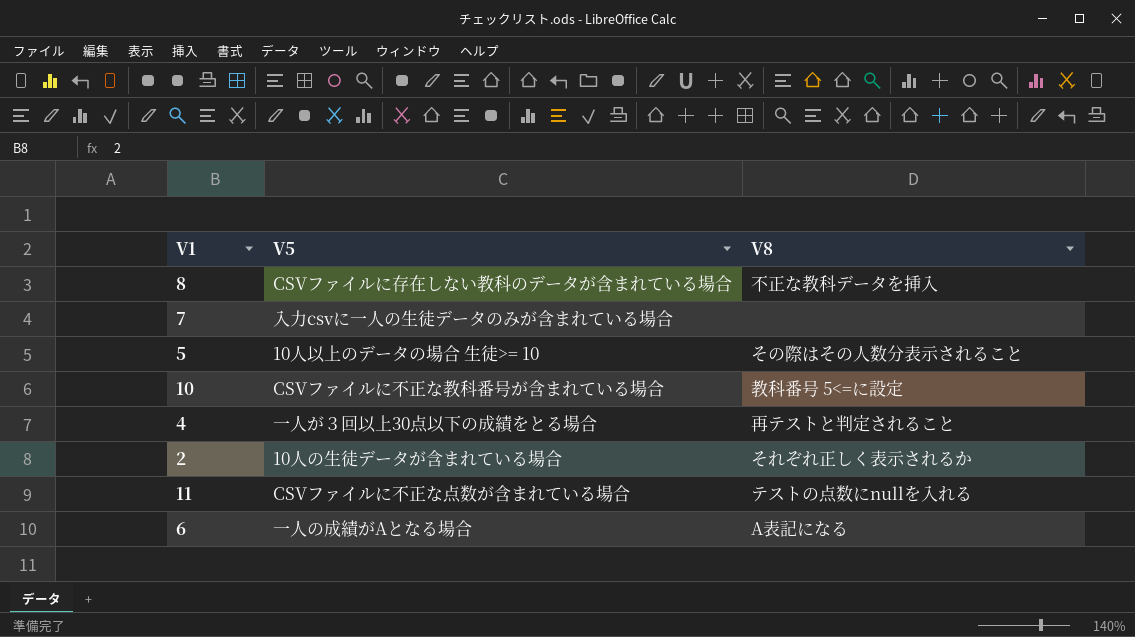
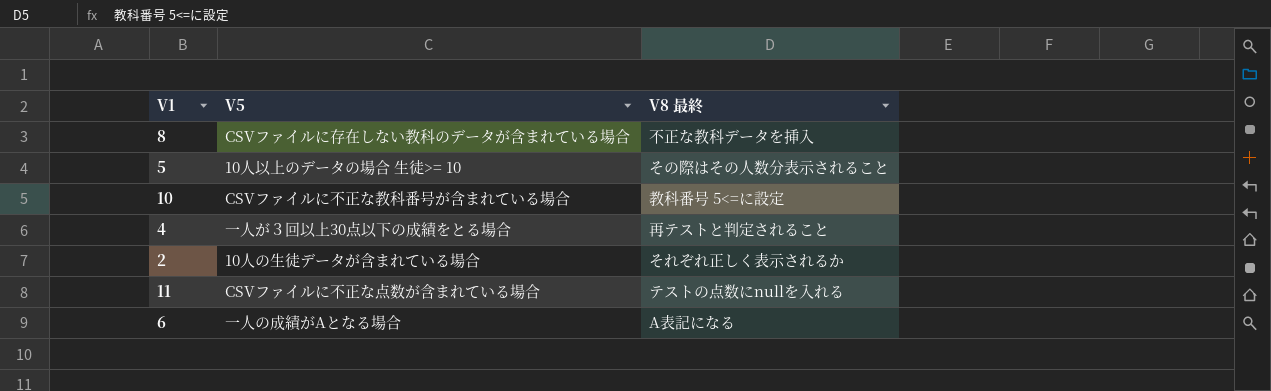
column name: V8 -> V8 最終
row 7: 入力csvに一人の生徒データのみが含まれている場合 | none -> none

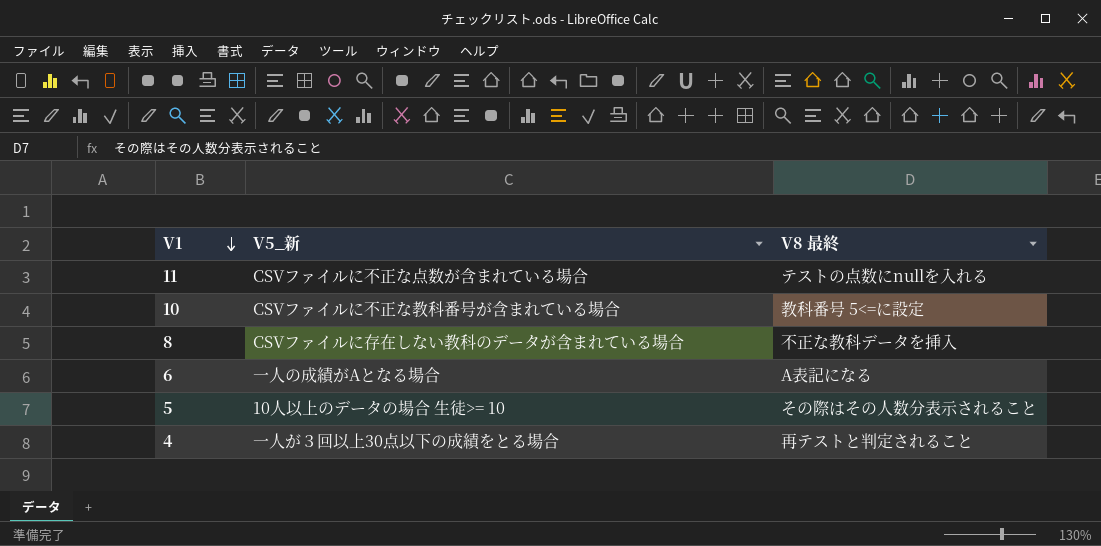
row order: none -> V1 descending
column name: V5 -> V5_新
row 2: 10人の生徒データが含まれている場合 | それぞれ正しく表示されるか -> none

